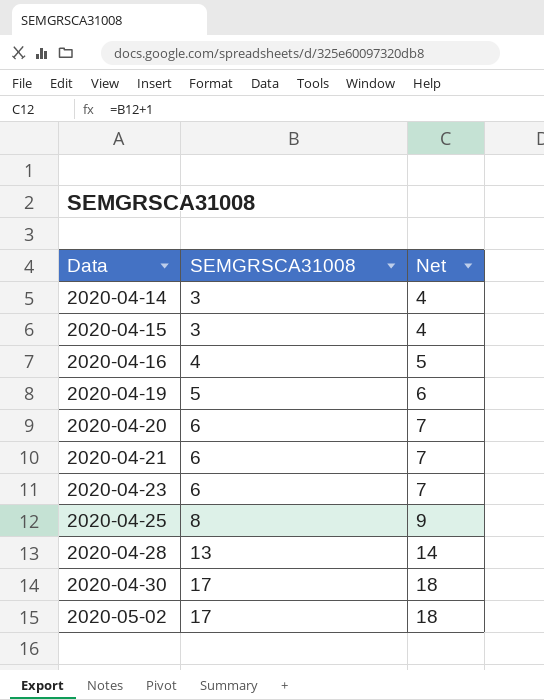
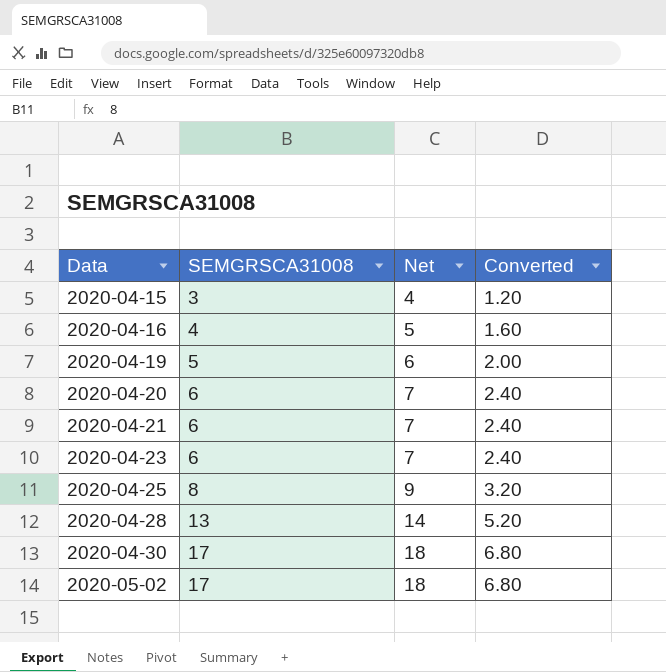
column Converted | formula: none -> [SEMGRSCA31008] * 0.4
row 2020-04-14: 3 | 4 -> none

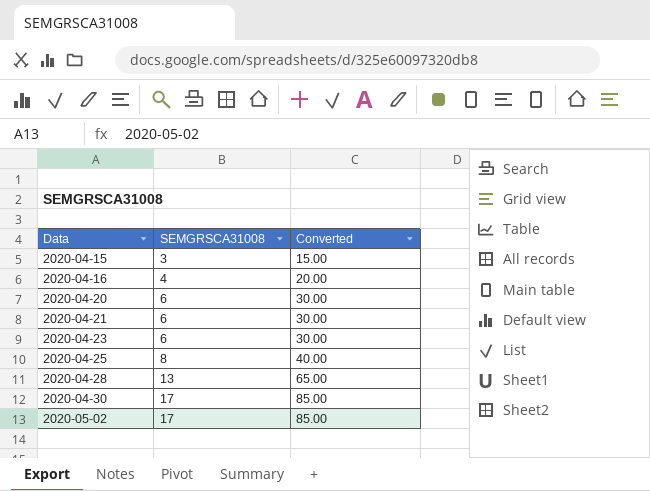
column Net | formula: [SEMGRSCA31008] + 1 -> none
column Converted | formula: [SEMGRSCA31008] * 0.4 -> [SEMGRSCA31008] * 5
row 2020-04-19: 5 | 6 | 2.00 -> none

